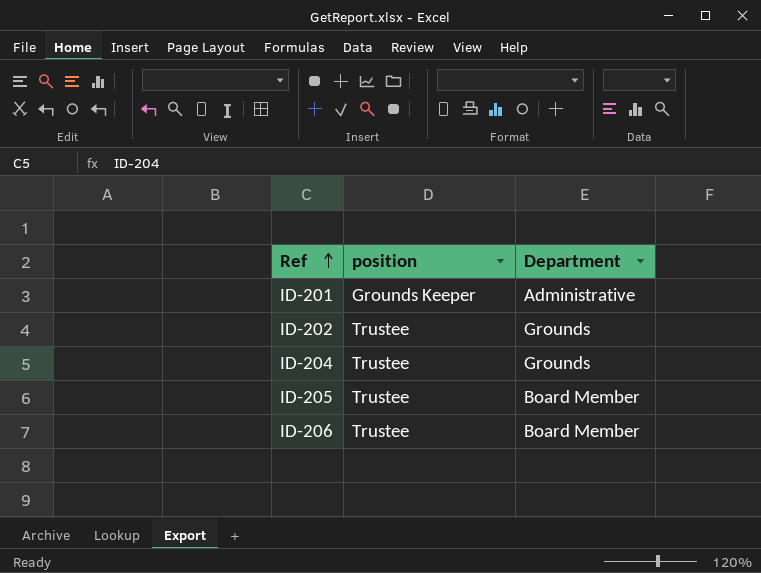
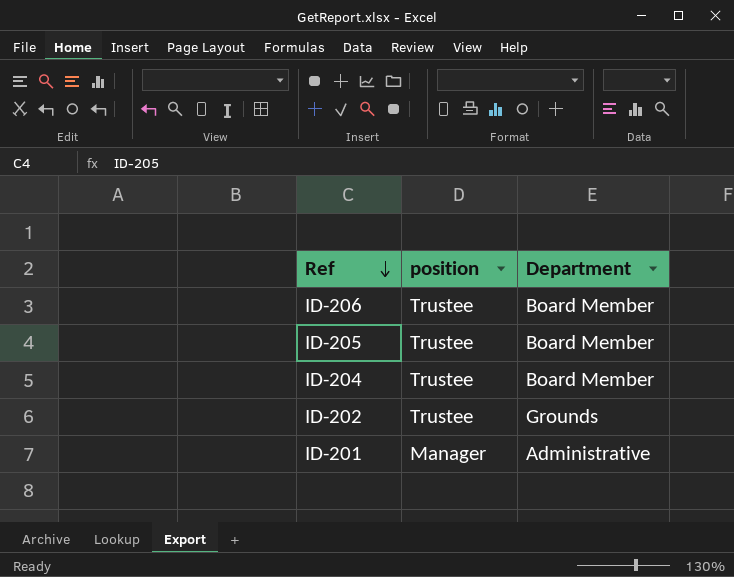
row order: Ref ascending -> Ref descending
ID-204 | Department: Grounds -> Board Member
ID-201 | position: Grounds Keeper -> Manager

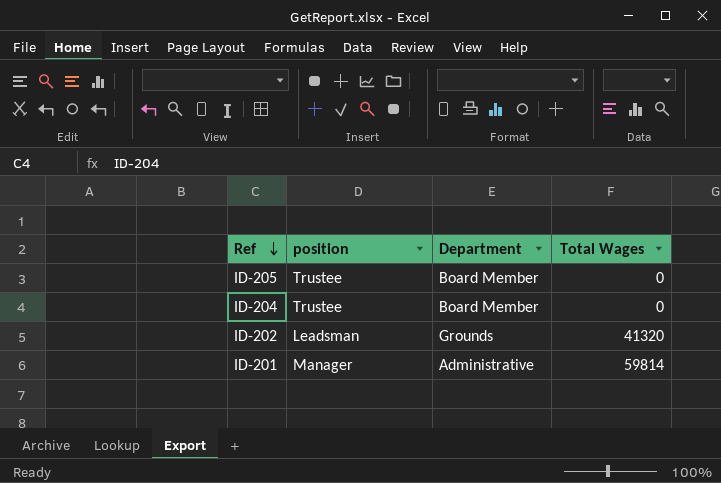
column Total Wages | position: none -> 4
row ID-206: Trustee | Board Member -> none
ID-202 | position: Trustee -> Leadsman

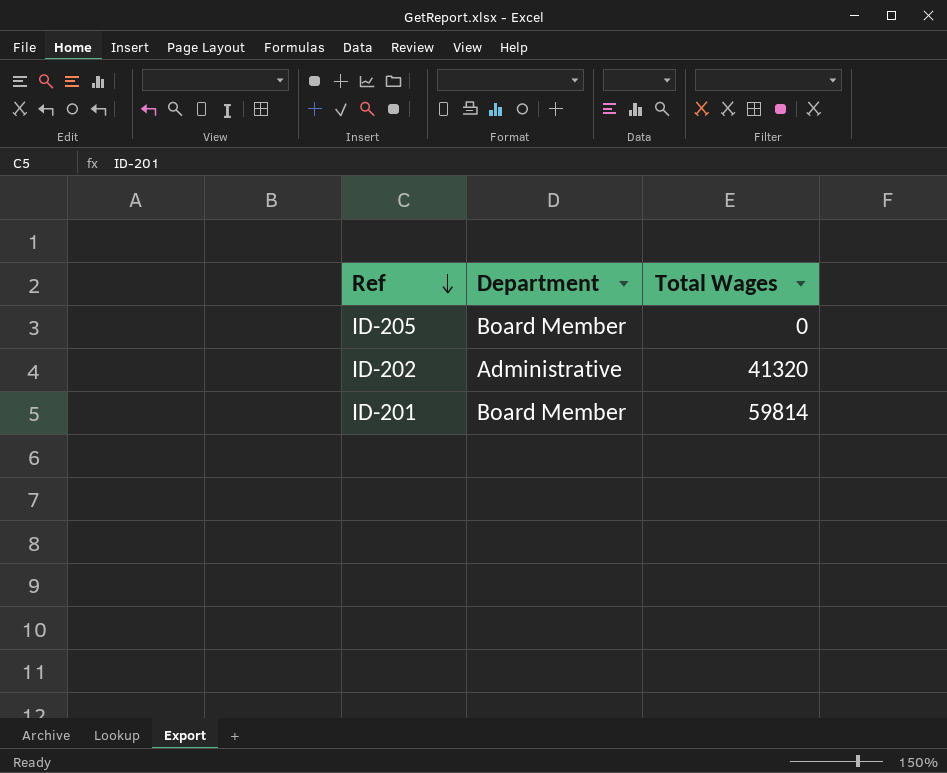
column position | position: 2 -> none
row ID-204: Trustee | Board Member | 0 -> none
ID-202 | Department: Grounds -> Administrative
ID-201 | Department: Administrative -> Board Member

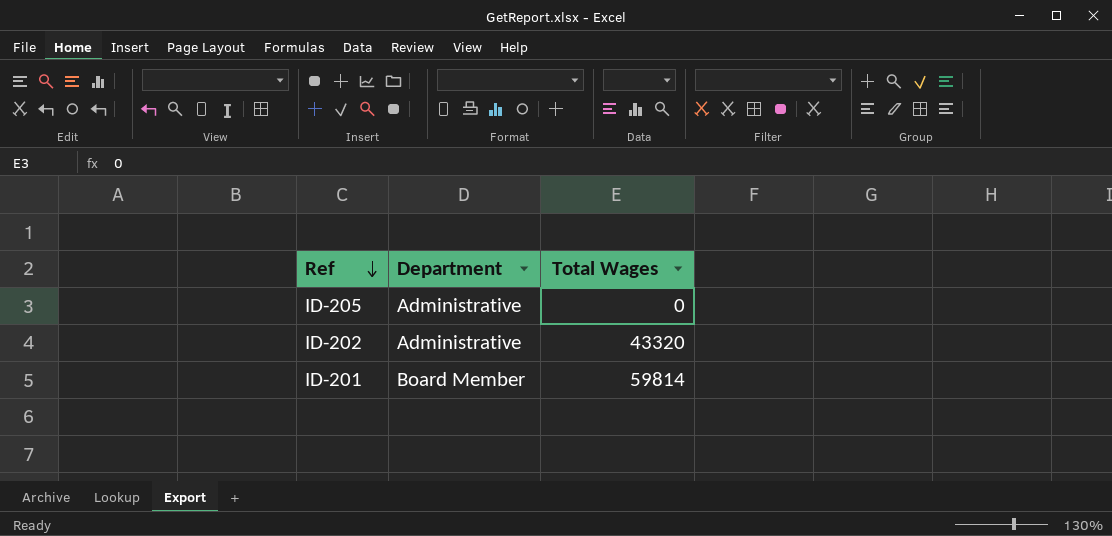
ID-205 | Department: Board Member -> Administrative
ID-202 | Total Wages: 41320 -> 43320

